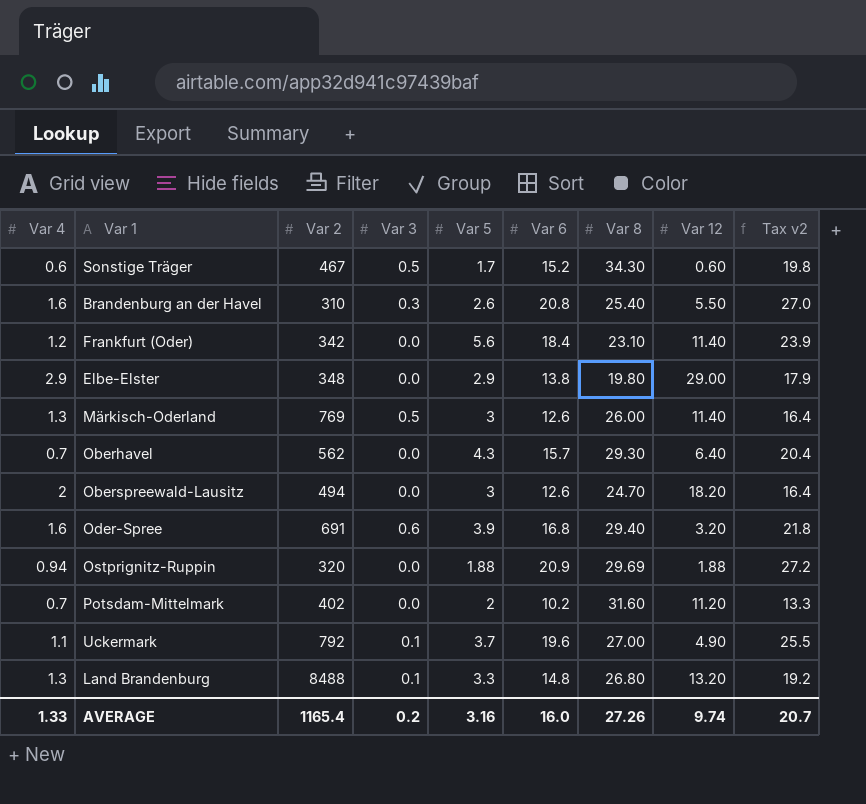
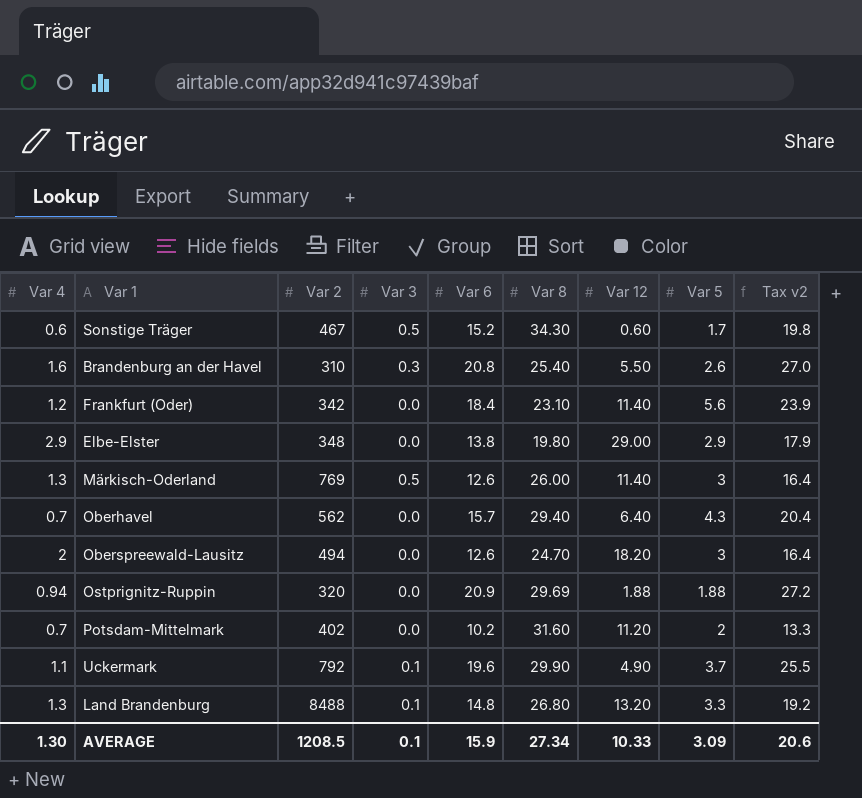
column Var 5 | position: 5 -> 8
row Oder-Spree: 1.6 | 691 | 0.6 | 3.9 | 16.8 | 29.40 | 3.20 | 21.8 -> none
Oberhavel | Var 8: 29.30 -> 29.40
Uckermark | Var 8: 27.00 -> 29.90
AVERAGE | Var 4: 1.33 -> 1.30
AVERAGE | Var 2: 1165.4 -> 1208.5
AVERAGE | Var 3: 0.2 -> 0.1
AVERAGE | Var 6: 16.0 -> 15.9
AVERAGE | Var 8: 27.26 -> 27.34
AVERAGE | Var 12: 9.74 -> 10.33
AVERAGE | Var 5: 3.16 -> 3.09
AVERAGE | Tax v2: 20.7 -> 20.6

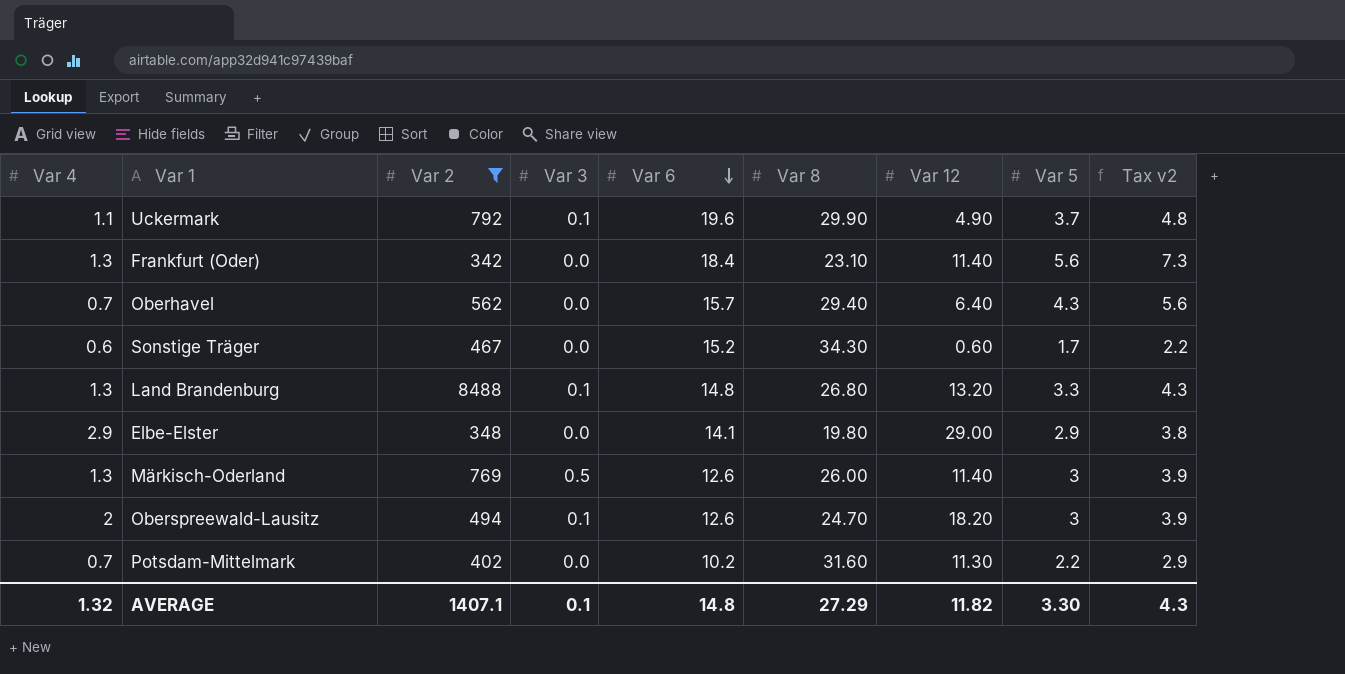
filter: none -> Var 2 >= 342
row order: none -> Var 6 descending
column Tax v2 | formula: [Var 6] * 1.3 -> [Var 5] * 1.3
Frankfurt (Oder) | Var 4: 1.2 -> 1.3
Sonstige Träger | Var 3: 0.5 -> 0.0
Elbe-Elster | Var 6: 13.8 -> 14.1
Oberspreewald-Lausitz | Var 3: 0.0 -> 0.1
Potsdam-Mittelmark | Var 12: 11.20 -> 11.30
Potsdam-Mittelmark | Var 5: 2 -> 2.2
AVERAGE | Var 4: 1.30 -> 1.32
AVERAGE | Var 2: 1208.5 -> 1407.1
AVERAGE | Var 6: 15.9 -> 14.8
AVERAGE | Var 8: 27.34 -> 27.29
AVERAGE | Var 12: 10.33 -> 11.82
AVERAGE | Var 5: 3.09 -> 3.30
AVERAGE | Tax v2: 20.6 -> 4.3

